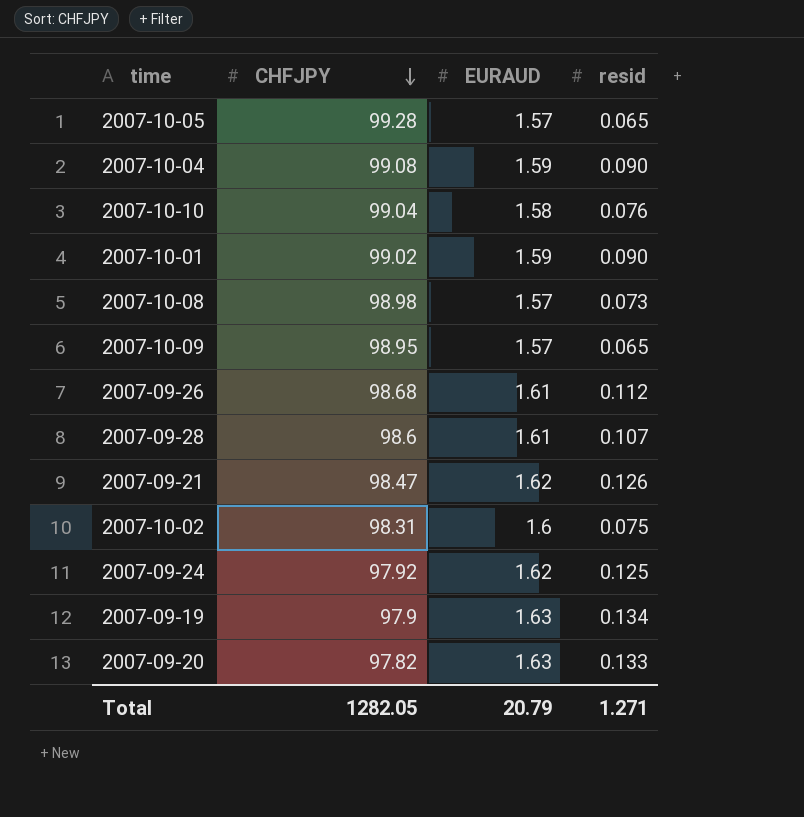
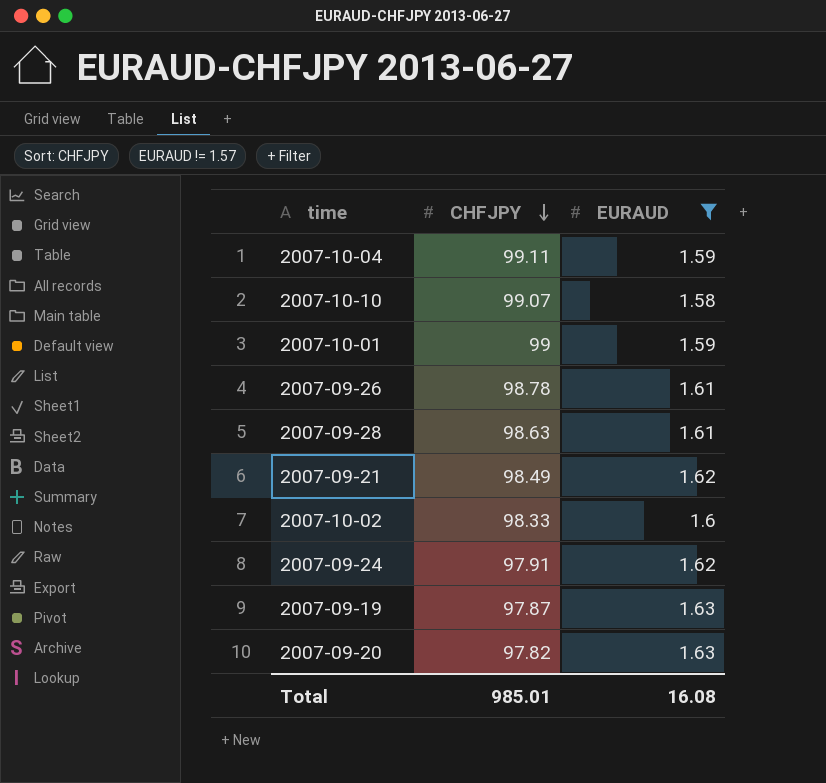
filter: none -> EURAUD != 1.57
column resid | position: 4 -> none
2007-10-04 | CHFJPY: 99.08 -> 99.11
2007-10-10 | CHFJPY: 99.04 -> 99.07
2007-10-01 | CHFJPY: 99.02 -> 99
2007-09-26 | CHFJPY: 98.68 -> 98.78
2007-09-28 | CHFJPY: 98.6 -> 98.63
2007-09-21 | CHFJPY: 98.47 -> 98.49
2007-10-02 | CHFJPY: 98.31 -> 98.33
2007-09-24 | CHFJPY: 97.92 -> 97.91
2007-09-19 | CHFJPY: 97.9 -> 97.87
Total | CHFJPY: 1282.05 -> 985.01
Total | EURAUD: 20.79 -> 16.08

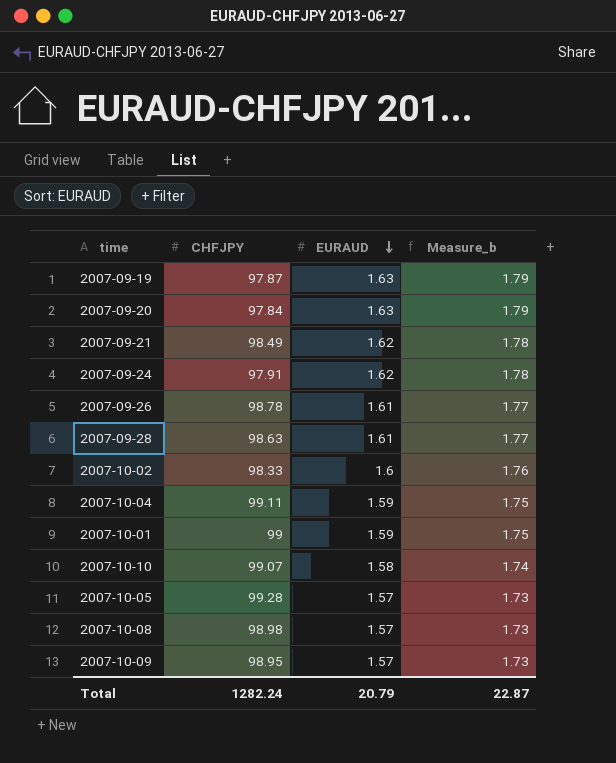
filter: EURAUD != 1.57 -> none
row order: CHFJPY descending -> EURAUD descending
column Measure_b | formula: none -> [EURAUD] * 1.1
2007-09-20 | CHFJPY: 97.82 -> 97.84
Total | CHFJPY: 985.01 -> 1282.24
Total | EURAUD: 16.08 -> 20.79

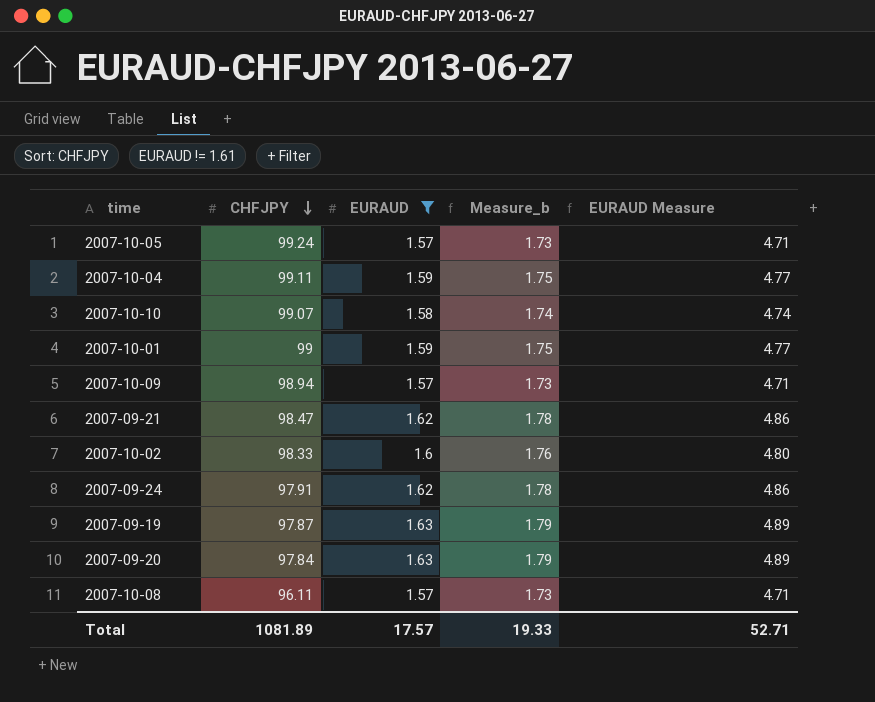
filter: none -> EURAUD != 1.61
row order: EURAUD descending -> CHFJPY descending
column EURAUD Measure | formula: none -> [EURAUD] * 3
2007-10-05 | CHFJPY: 99.28 -> 99.24
2007-10-09 | CHFJPY: 98.95 -> 98.94
2007-09-21 | CHFJPY: 98.49 -> 98.47
2007-10-08 | CHFJPY: 98.98 -> 96.11
Total | CHFJPY: 1282.24 -> 1081.89
Total | EURAUD: 20.79 -> 17.57
Total | Measure_b: 22.87 -> 19.33

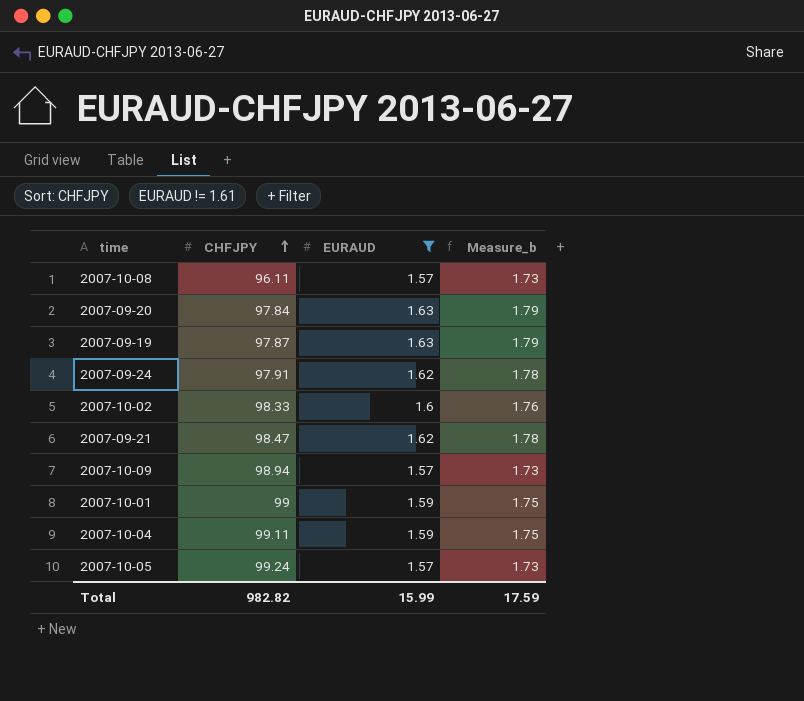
row order: CHFJPY descending -> CHFJPY ascending
column EURAUD Measure | formula: [EURAUD] * 3 -> none
row 2007-10-10: 99.07 | 1.58 | 1.74 | 4.74 -> none
Total | CHFJPY: 1081.89 -> 982.82
Total | EURAUD: 17.57 -> 15.99
Total | Measure_b: 19.33 -> 17.59

